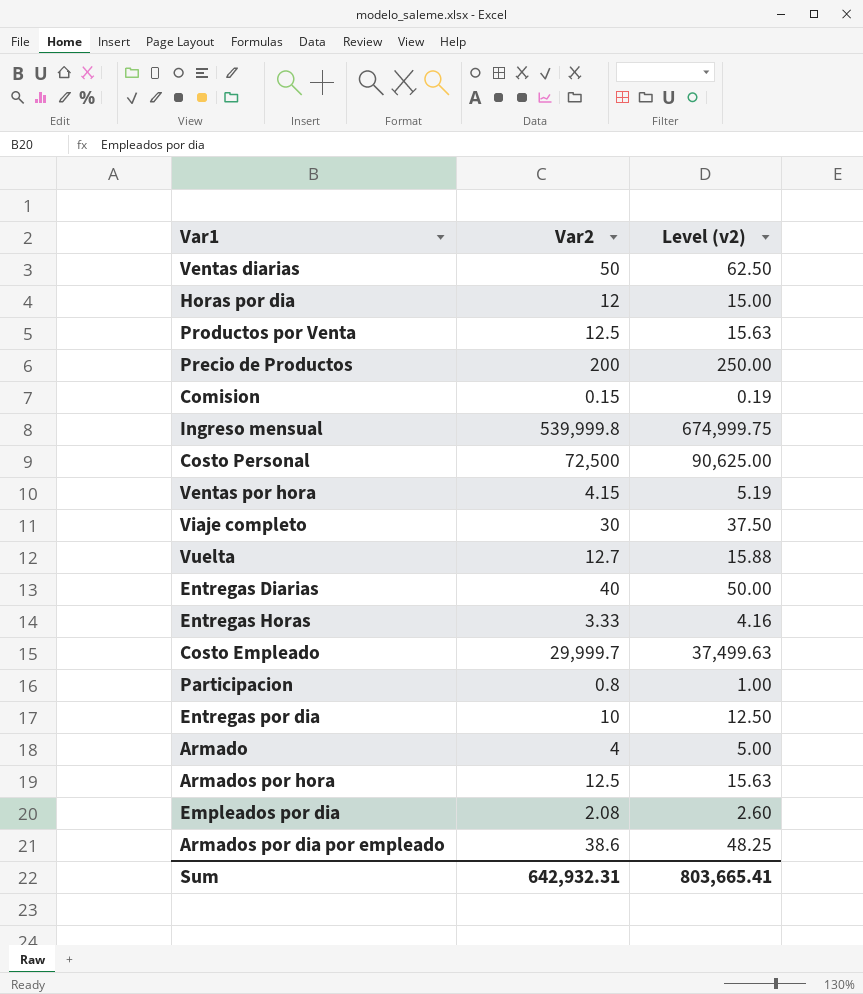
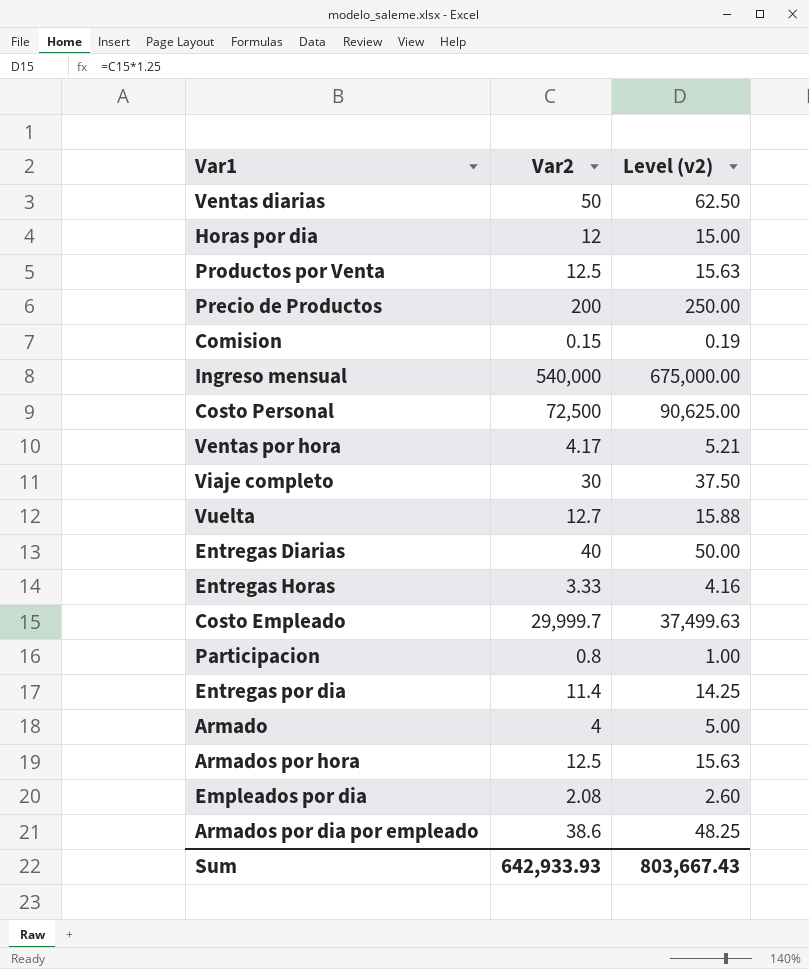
Ingreso mensual | Var2: 539,999.8 -> 540,000
Ingreso mensual | Level (v2): 674,999.75 -> 675,000.00
Ventas por hora | Var2: 4.15 -> 4.17
Ventas por hora | Level (v2): 5.19 -> 5.21
Entregas por dia | Var2: 10 -> 11.4
Entregas por dia | Level (v2): 12.50 -> 14.25
Sum | Var2: 642,932.31 -> 642,933.93
Sum | Level (v2): 803,665.41 -> 803,667.43

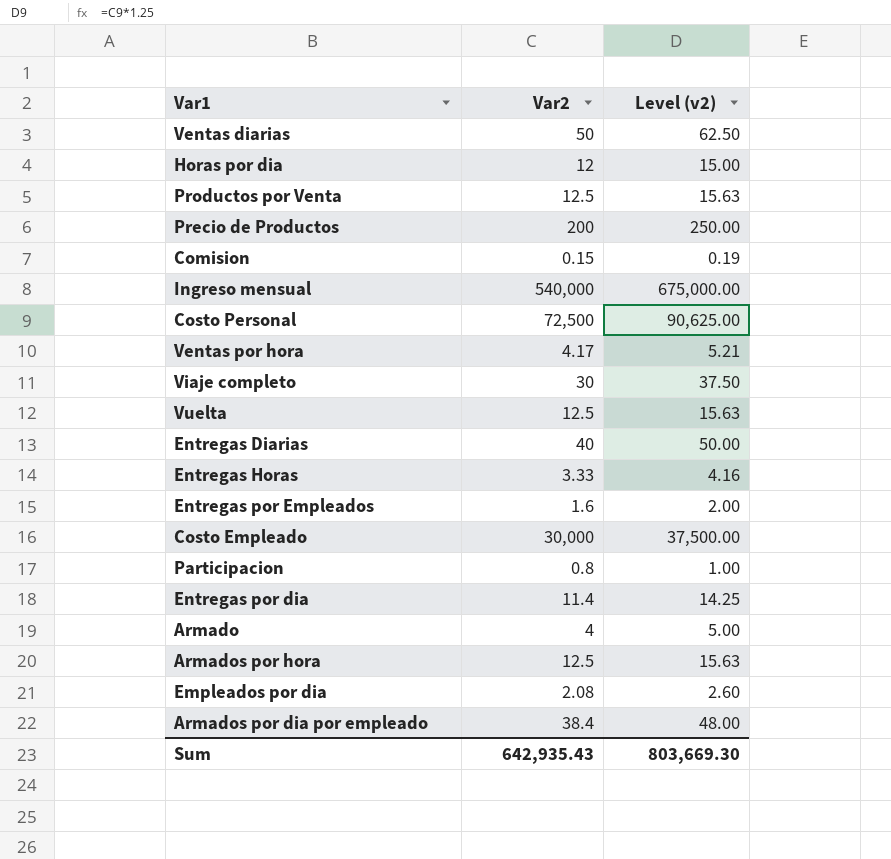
Vuelta | Var2: 12.7 -> 12.5
Vuelta | Level (v2): 15.88 -> 15.63
row Entregas por Empleados: none -> 1.6 | 2.00
Costo Empleado | Var2: 29,999.7 -> 30,000
Costo Empleado | Level (v2): 37,499.63 -> 37,500.00
Armados por dia por empleado | Var2: 38.6 -> 38.4
Armados por dia por empleado | Level (v2): 48.25 -> 48.00
Sum | Var2: 642,933.93 -> 642,935.43
Sum | Level (v2): 803,667.43 -> 803,669.30

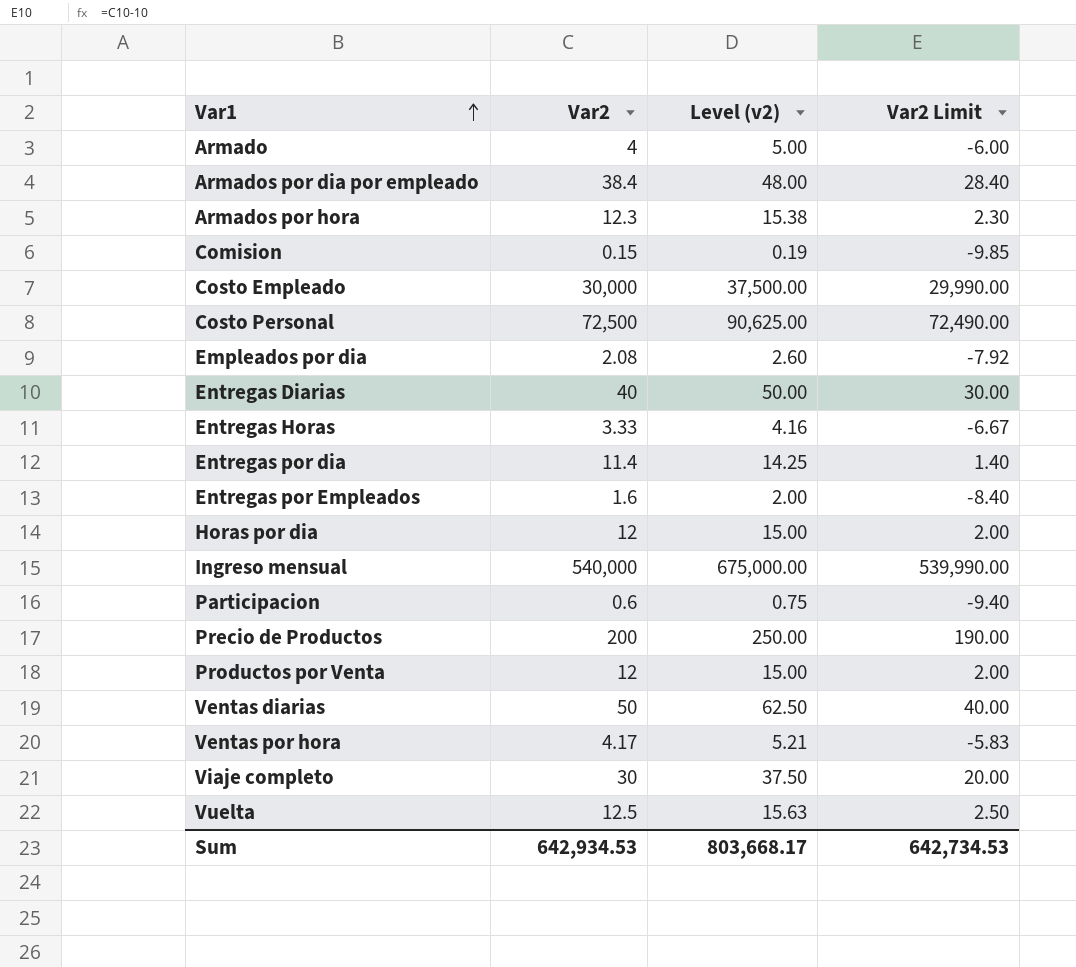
row order: none -> Var1 ascending
column Var2 Limit | formula: none -> [Var2] - 10
Armados por hora | Var2: 12.5 -> 12.3
Armados por hora | Level (v2): 15.63 -> 15.38
Participacion | Var2: 0.8 -> 0.6
Participacion | Level (v2): 1.00 -> 0.75
Productos por Venta | Var2: 12.5 -> 12
Productos por Venta | Level (v2): 15.63 -> 15.00
Sum | Var2: 642,935.43 -> 642,934.53
Sum | Level (v2): 803,669.30 -> 803,668.17

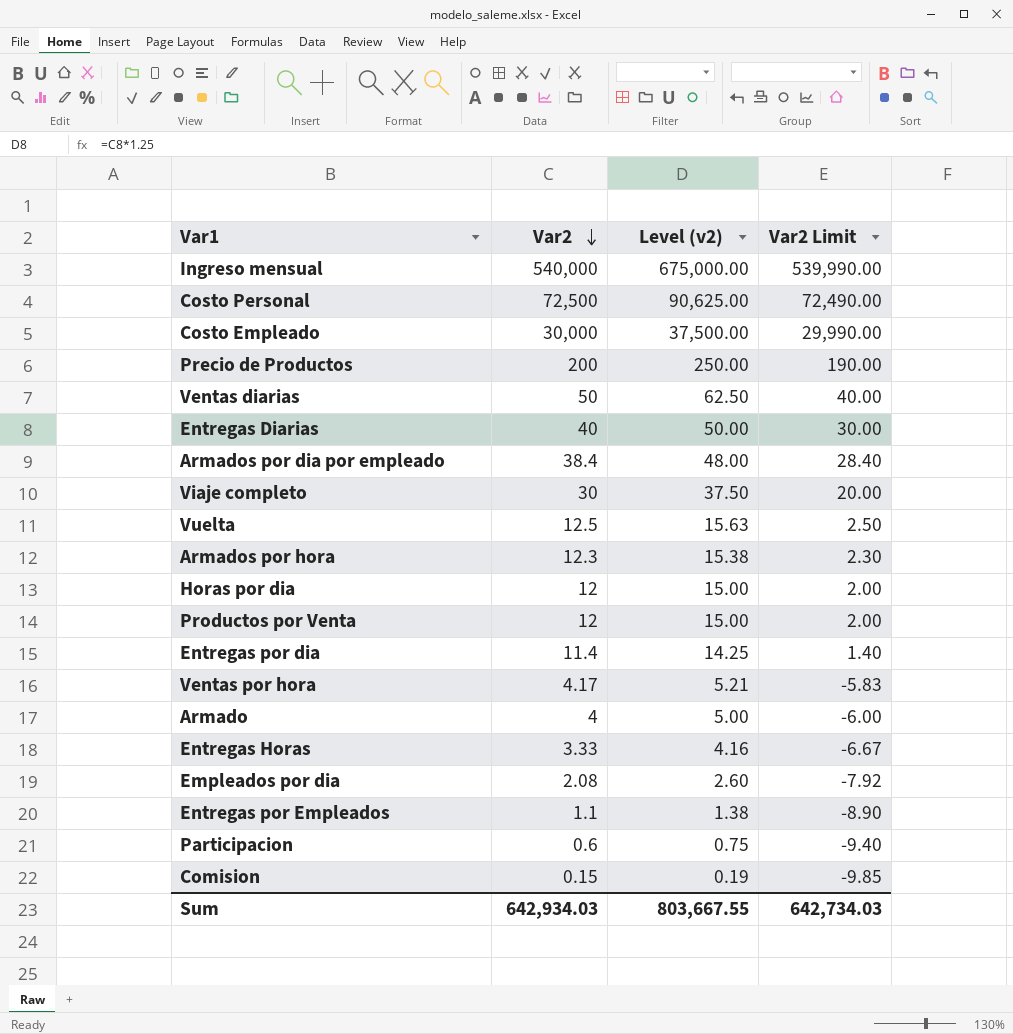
row order: Var1 ascending -> Var2 descending
Entregas por Empleados | Var2: 1.6 -> 1.1
Entregas por Empleados | Level (v2): 2.00 -> 1.38
Entregas por Empleados | Var2 Limit: -8.40 -> -8.90
Sum | Var2: 642,934.53 -> 642,934.03
Sum | Level (v2): 803,668.17 -> 803,667.55
Sum | Var2 Limit: 642,734.53 -> 642,734.03

